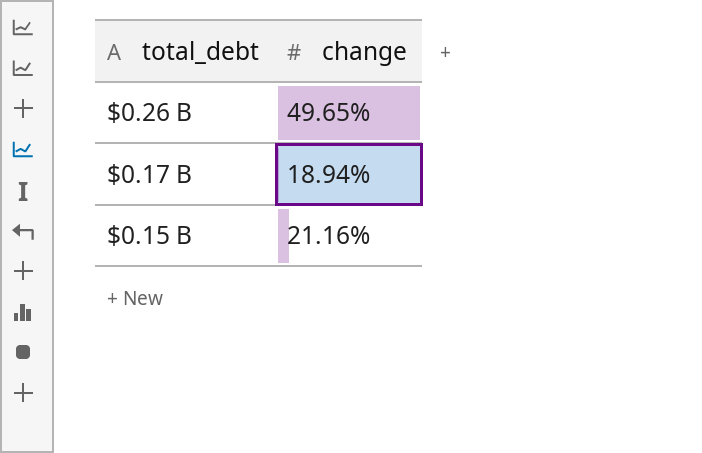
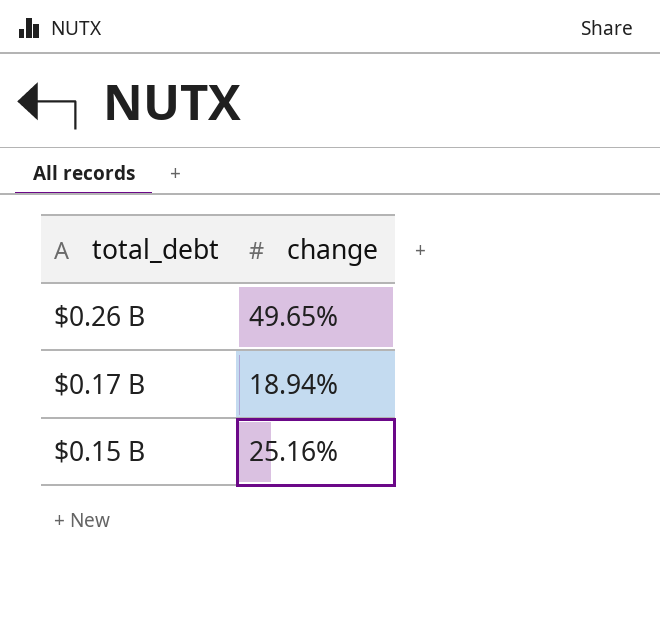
$0.15 B | change: 21.16% -> 25.16%

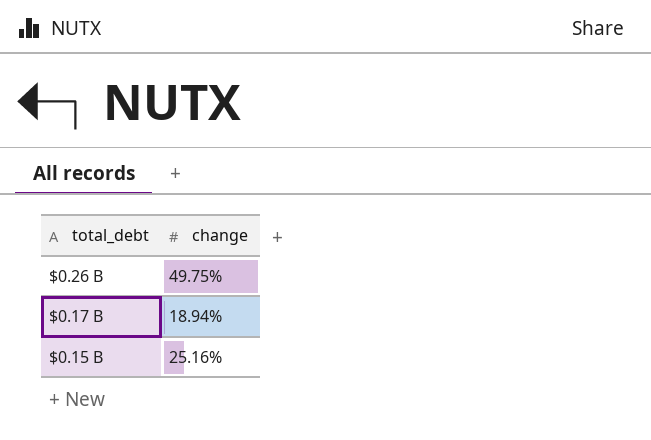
$0.26 B | change: 49.65% -> 49.75%

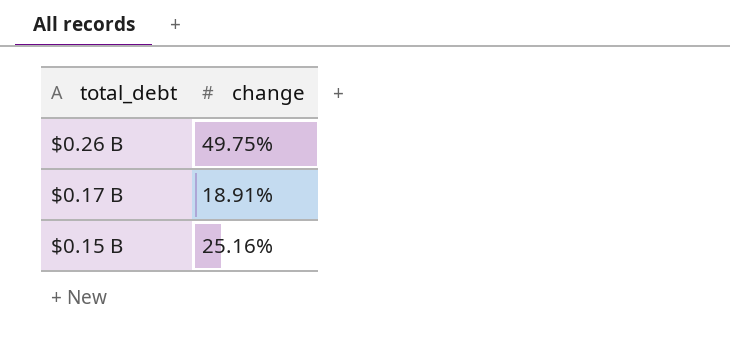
$0.17 B | change: 18.94% -> 18.91%

